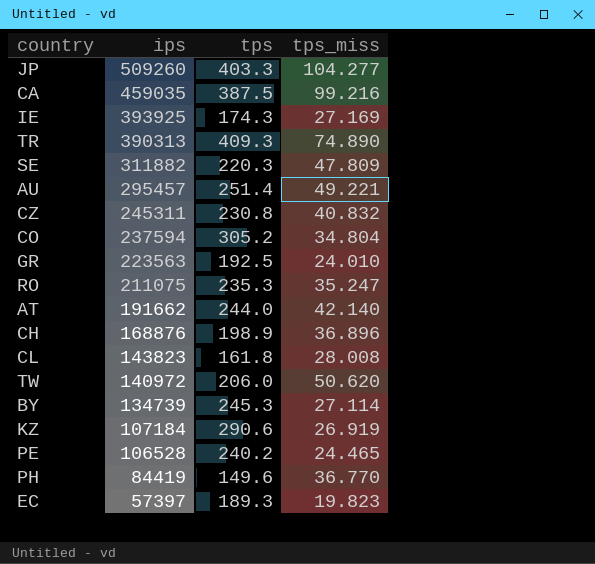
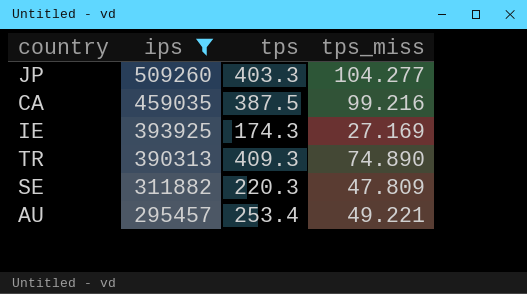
filter: none -> ips >= 295457
AU | tps: 251.4 -> 253.4

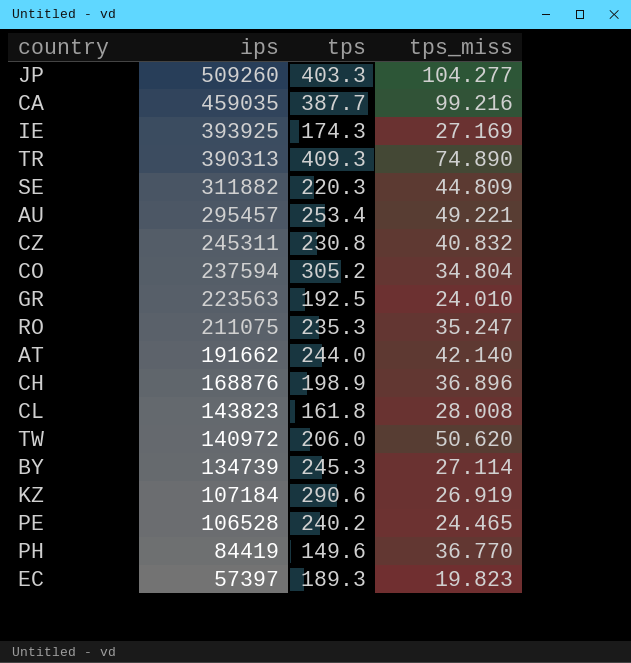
filter: ips >= 295457 -> none
CA | tps: 387.5 -> 387.7
SE | tps_miss: 47.809 -> 44.809

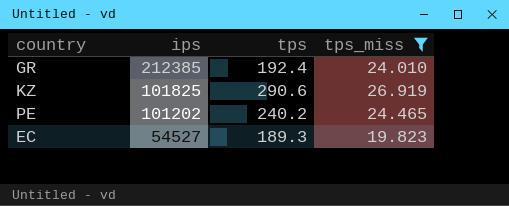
filter: none -> tps_miss <= 26.919
GR | ips: 223563 -> 212385
GR | tps: 192.5 -> 192.4
KZ | ips: 107184 -> 101825
PE | ips: 106528 -> 101202
EC | ips: 57397 -> 54527

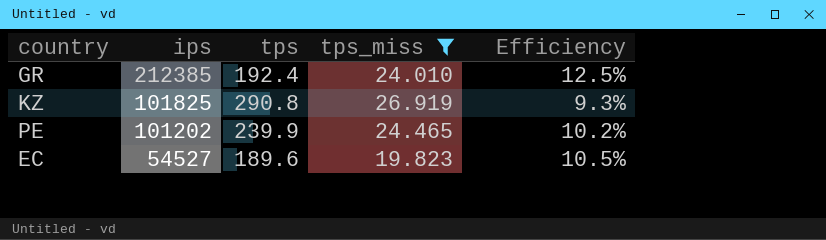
column Efficiency | formula: none -> [tps_miss] / [tps]
KZ | tps: 290.6 -> 290.8
PE | tps: 240.2 -> 239.9
EC | tps: 189.3 -> 189.6

